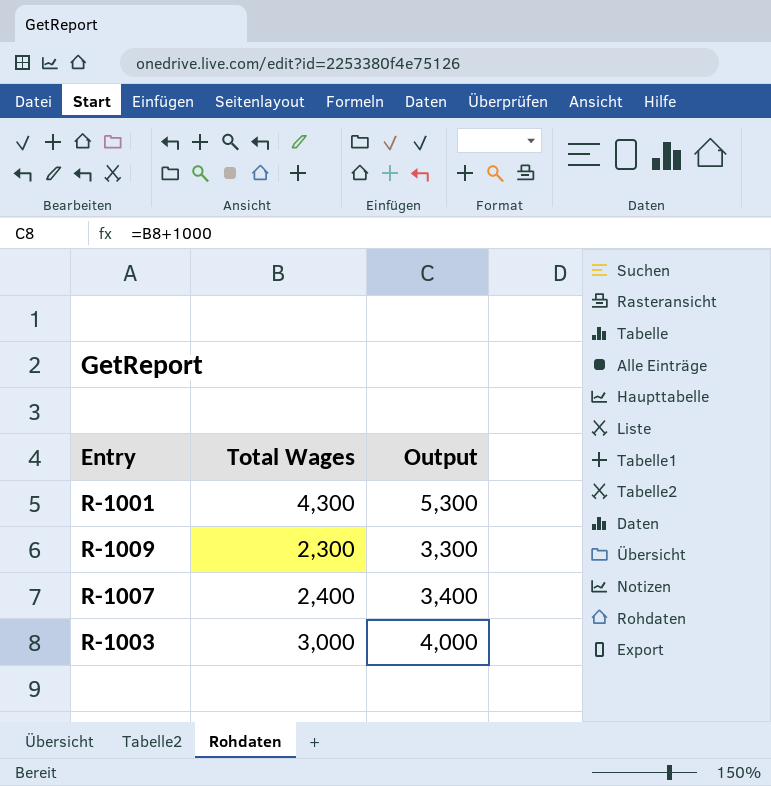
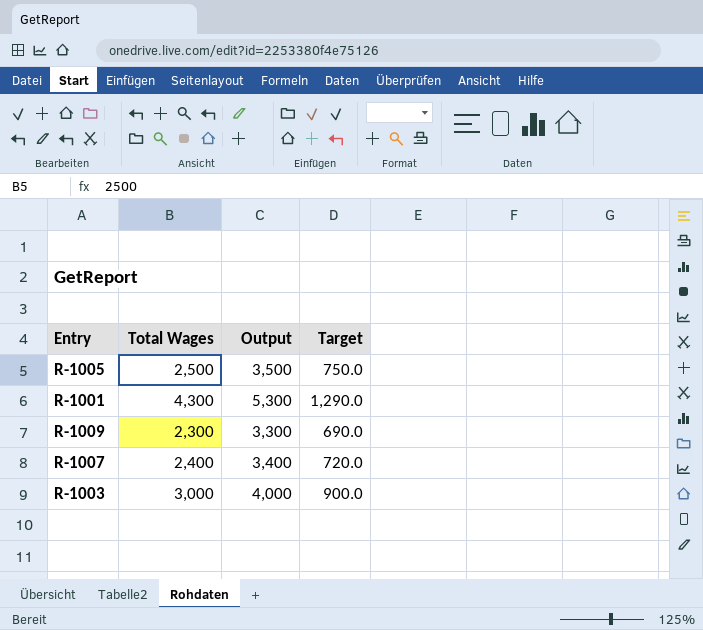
column Target | formula: none -> [Total Wages] * 0.3
row R-1005: none -> 2,500 | 3,500 | 750.0

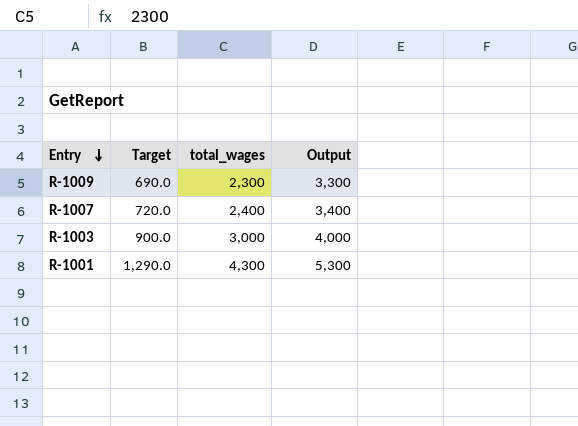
row order: none -> Entry descending
column Target | position: 4 -> 2
column name: Total Wages -> total_wages
row R-1005: 2,500 | 3,500 | 750.0 -> none

